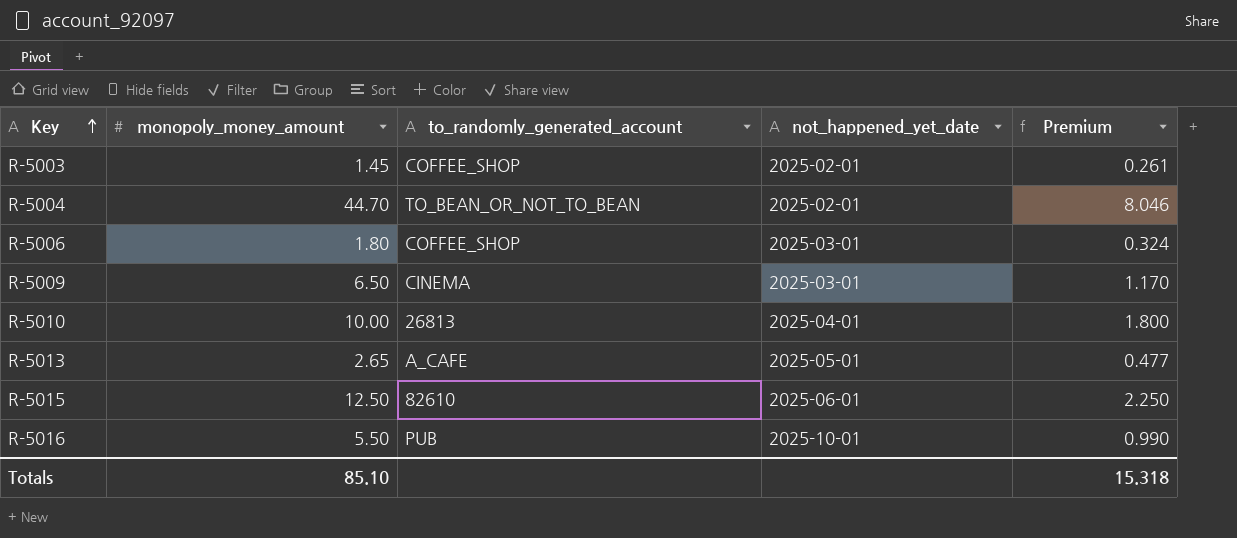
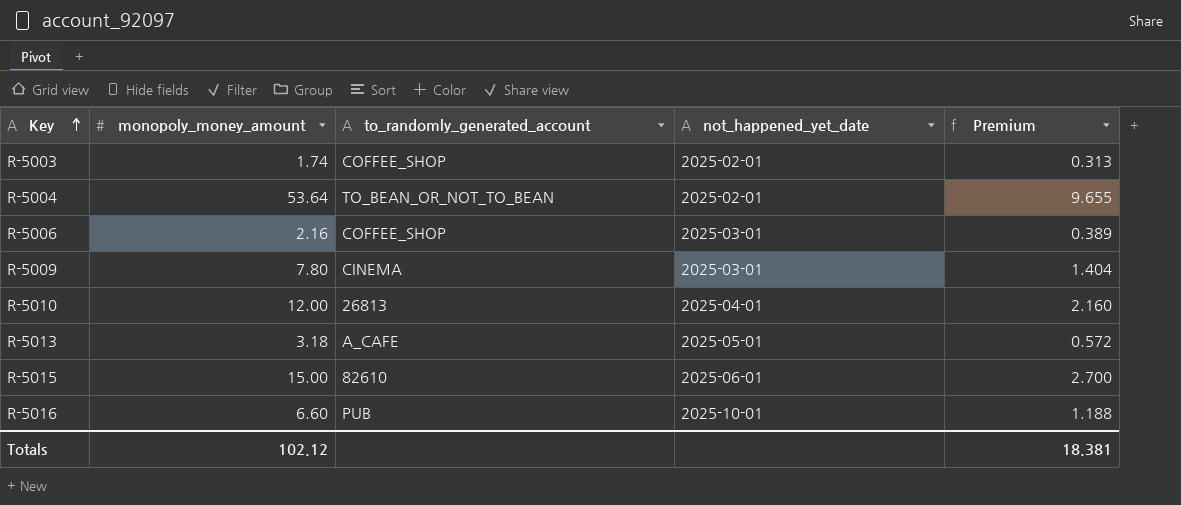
R-5003 | monopoly_money_amount: 1.45 -> 1.74
R-5003 | Premium: 0.261 -> 0.313
R-5004 | monopoly_money_amount: 44.70 -> 53.64
R-5004 | Premium: 8.046 -> 9.655
R-5006 | monopoly_money_amount: 1.80 -> 2.16
R-5006 | Premium: 0.324 -> 0.389
R-5009 | monopoly_money_amount: 6.50 -> 7.80
R-5009 | Premium: 1.170 -> 1.404
R-5010 | monopoly_money_amount: 10.00 -> 12.00
R-5010 | Premium: 1.800 -> 2.160
R-5013 | monopoly_money_amount: 2.65 -> 3.18
R-5013 | Premium: 0.477 -> 0.572
R-5015 | monopoly_money_amount: 12.50 -> 15.00
R-5015 | Premium: 2.250 -> 2.700
R-5016 | monopoly_money_amount: 5.50 -> 6.60
R-5016 | Premium: 0.990 -> 1.188
Totals | monopoly_money_amount: 85.10 -> 102.12
Totals | Premium: 15.318 -> 18.381

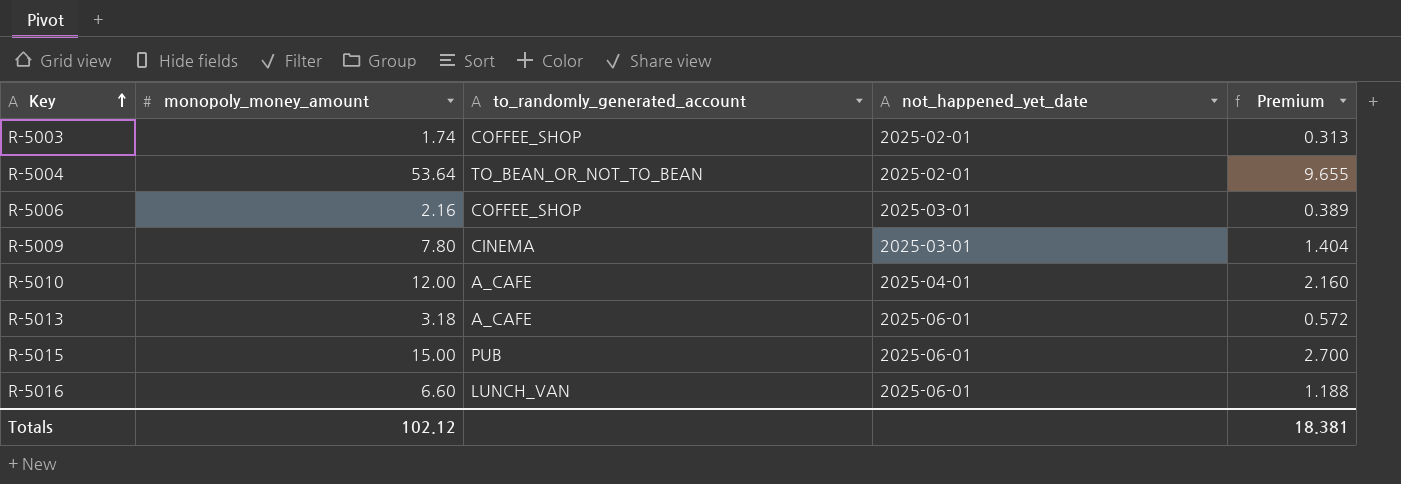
R-5010 | to_randomly_generated_account: 26813 -> A_CAFE
R-5013 | not_happened_yet_date: 2025-05-01 -> 2025-06-01
R-5015 | to_randomly_generated_account: 82610 -> PUB
R-5016 | to_randomly_generated_account: PUB -> LUNCH_VAN
R-5016 | not_happened_yet_date: 2025-10-01 -> 2025-06-01

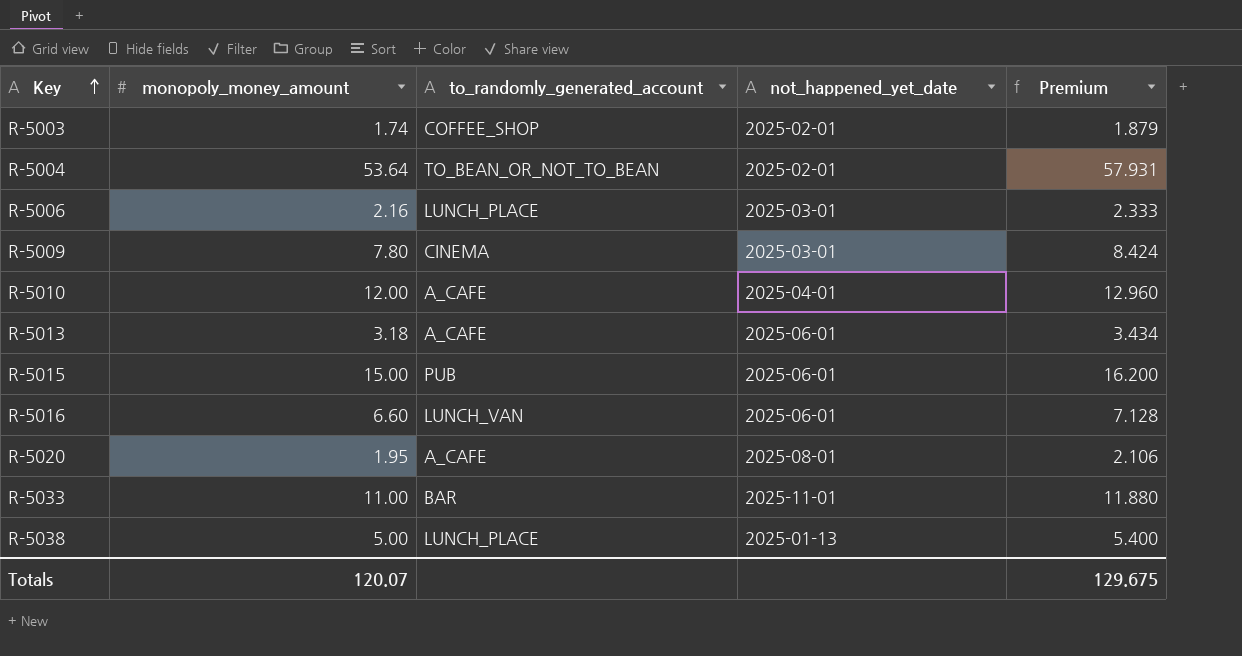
column Premium | formula: [monopoly_money_amount] * 0.18 -> [monopoly_money_amount] * 1.08
R-5006 | to_randomly_generated_account: COFFEE_SHOP -> LUNCH_PLACE
row R-5020: none -> 1.95 | A_CAFE | 2025-08-01 | 2.106
row R-5033: none -> 11.00 | BAR | 2025-11-01 | 11.880
row R-5038: none -> 5.00 | LUNCH_PLACE | 2025-01-13 | 5.400
Totals | monopoly_money_amount: 102.12 -> 120.07
Totals | Premium: 18.381 -> 129.675

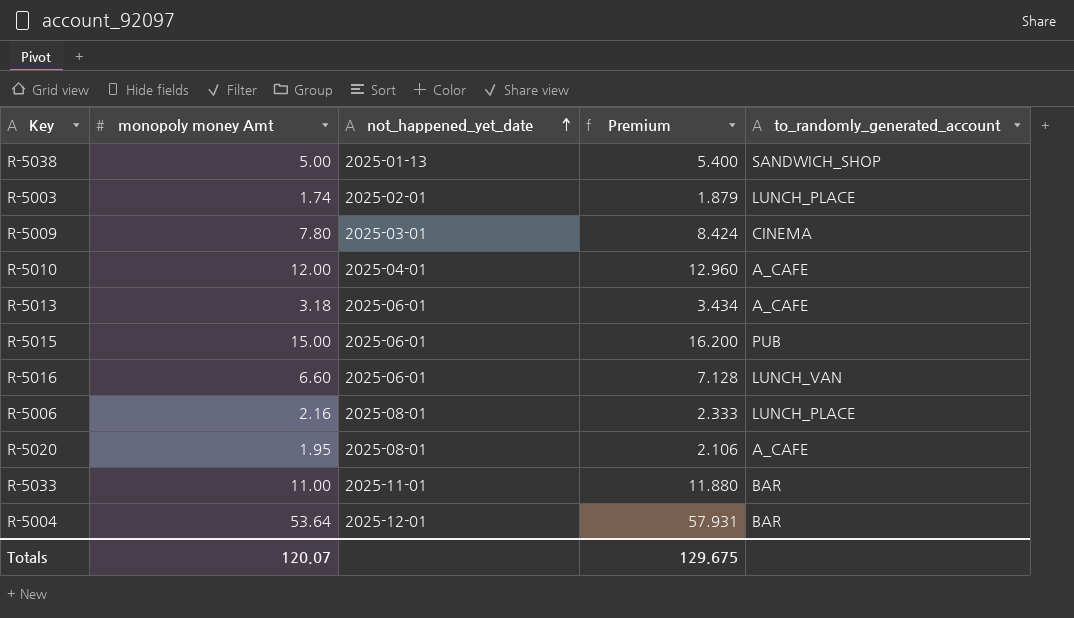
row order: Key ascending -> not_happened_yet_date ascending
column name: monopoly_money_amount -> monopoly money Amt
column to_randomly_generated_account | position: 3 -> 5
R-5038 | to_randomly_generated_account: LUNCH_PLACE -> SANDWICH_SHOP
R-5003 | to_randomly_generated_account: COFFEE_SHOP -> LUNCH_PLACE
R-5006 | not_happened_yet_date: 2025-03-01 -> 2025-08-01
R-5004 | not_happened_yet_date: 2025-02-01 -> 2025-12-01
R-5004 | to_randomly_generated_account: TO_BEAN_OR_NOT_TO_BEAN -> BAR

